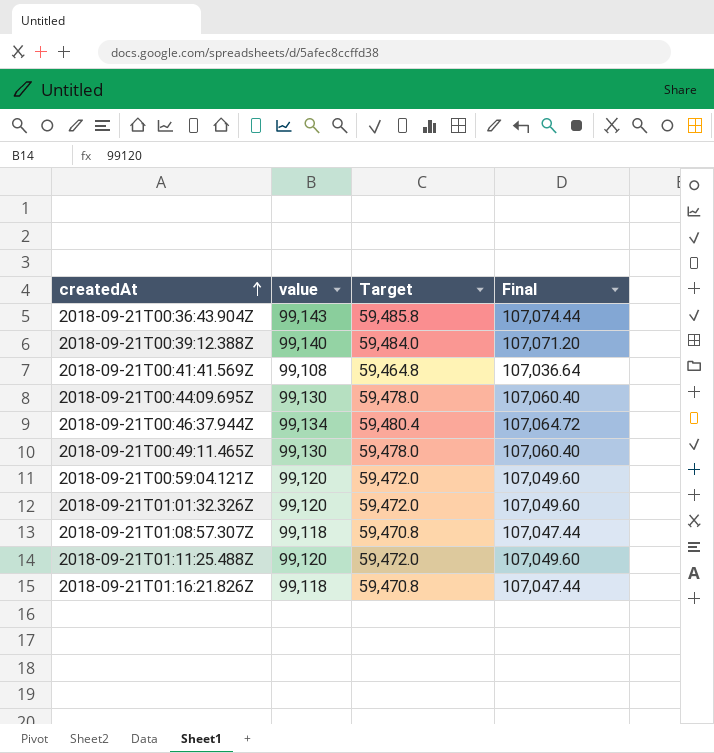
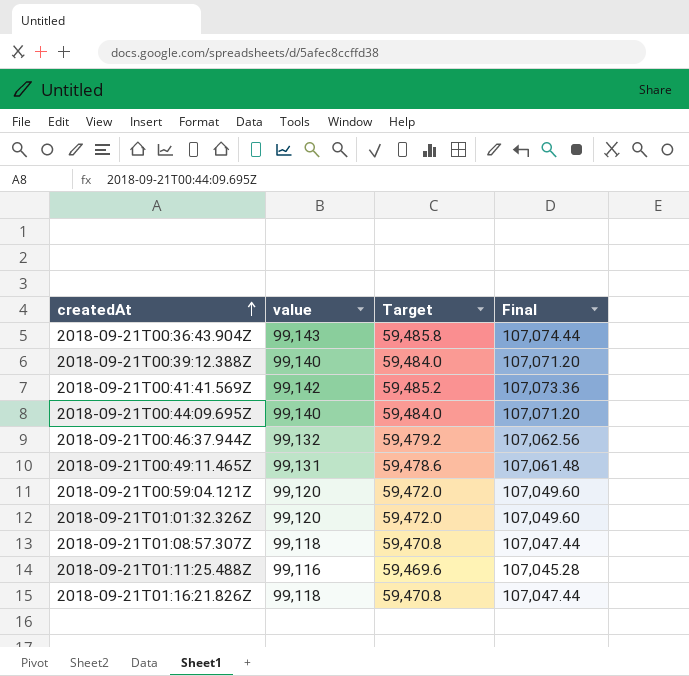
2018-09-21T00:41:41.569Z | value: 99,108 -> 99,142
2018-09-21T00:41:41.569Z | Target: 59,464.8 -> 59,485.2
2018-09-21T00:41:41.569Z | Final: 107,036.64 -> 107,073.36
2018-09-21T00:44:09.695Z | value: 99,130 -> 99,140
2018-09-21T00:44:09.695Z | Target: 59,478.0 -> 59,484.0
2018-09-21T00:44:09.695Z | Final: 107,060.40 -> 107,071.20
2018-09-21T00:46:37.944Z | value: 99,134 -> 99,132
2018-09-21T00:46:37.944Z | Target: 59,480.4 -> 59,479.2
2018-09-21T00:46:37.944Z | Final: 107,064.72 -> 107,062.56
2018-09-21T00:49:11.465Z | value: 99,130 -> 99,131
2018-09-21T00:49:11.465Z | Target: 59,478.0 -> 59,478.6
2018-09-21T00:49:11.465Z | Final: 107,060.40 -> 107,061.48
2018-09-21T01:11:25.488Z | value: 99,120 -> 99,116
2018-09-21T01:11:25.488Z | Target: 59,472.0 -> 59,469.6
2018-09-21T01:11:25.488Z | Final: 107,049.60 -> 107,045.28

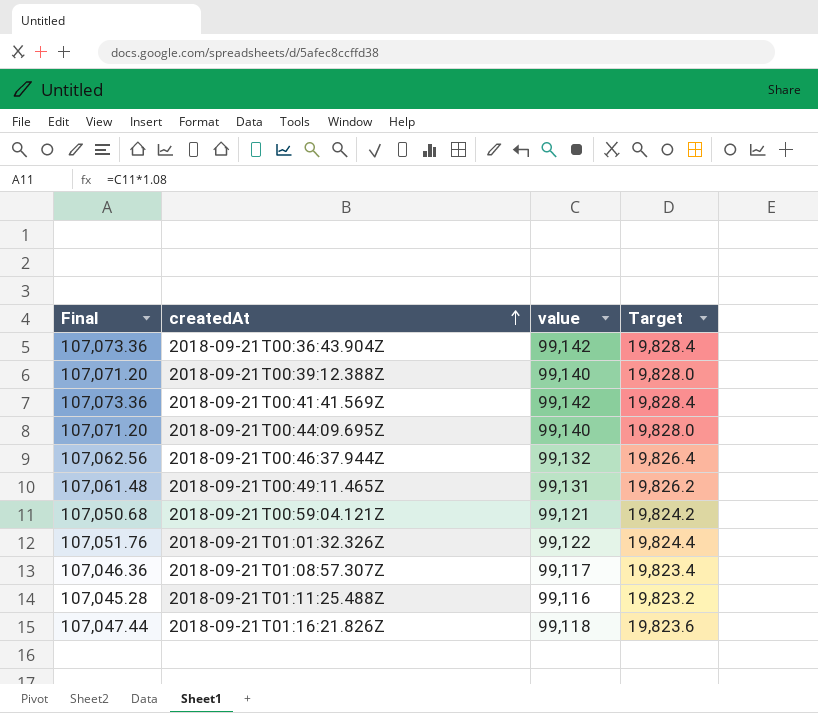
column Final | position: 4 -> 1
column Target | formula: [value] * 0.6 -> [value] * 0.2
2018-09-21T00:36:43.904Z | Final: 107,074.44 -> 107,073.36
2018-09-21T00:36:43.904Z | value: 99,143 -> 99,142
2018-09-21T00:59:04.121Z | Final: 107,049.60 -> 107,050.68
2018-09-21T00:59:04.121Z | value: 99,120 -> 99,121
2018-09-21T01:01:32.326Z | Final: 107,049.60 -> 107,051.76
2018-09-21T01:01:32.326Z | value: 99,120 -> 99,122
2018-09-21T01:08:57.307Z | Final: 107,047.44 -> 107,046.36
2018-09-21T01:08:57.307Z | value: 99,118 -> 99,117

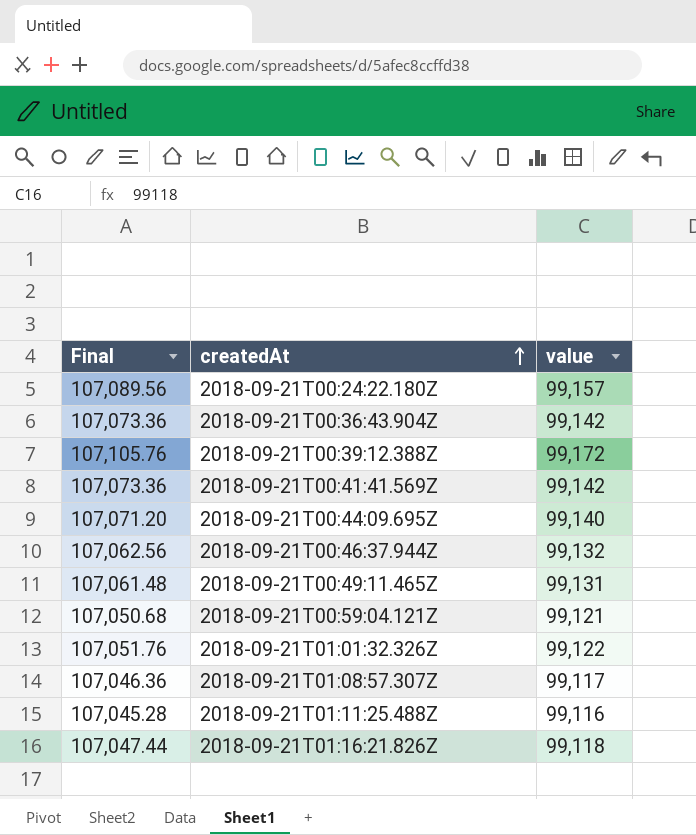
column Target | formula: [value] * 0.2 -> none
row 2018-09-21T00:24:22.180Z: none -> 107,089.56 | 99,157
2018-09-21T00:39:12.388Z | Final: 107,071.20 -> 107,105.76
2018-09-21T00:39:12.388Z | value: 99,140 -> 99,172

